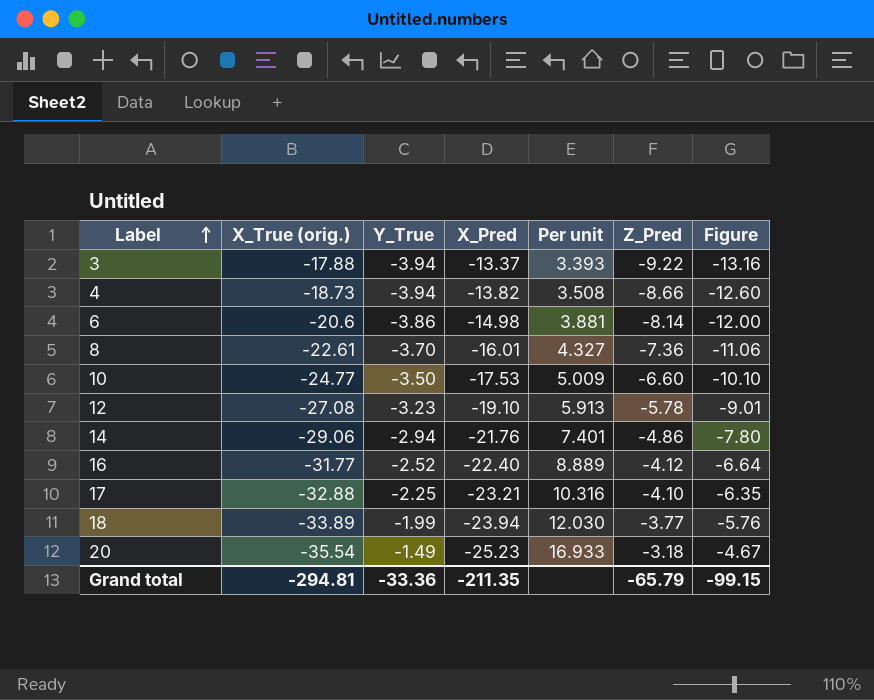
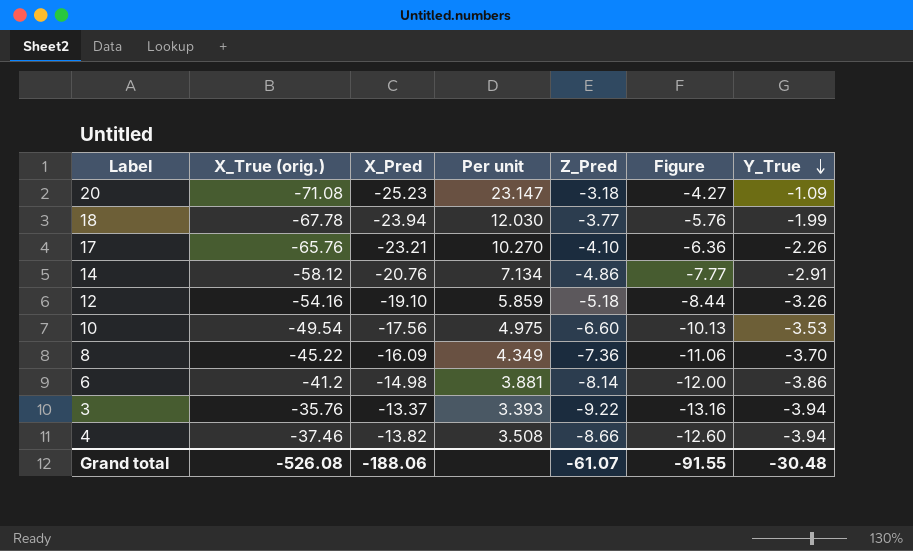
row order: Label ascending -> Y_True descending
column Y_True | position: 3 -> 7
row 16: -31.77 | -2.52 | -22.40 | 8.889 | -4.12 | -6.64 -> none
20 | X_True (orig.): -35.54 -> -71.08
20 | Per unit: 16.933 -> 23.147
20 | Figure: -4.67 -> -4.27
20 | Y_True: -1.49 -> -1.09
18 | X_True (orig.): -33.89 -> -67.78
17 | X_True (orig.): -32.88 -> -65.76
17 | Per unit: 10.316 -> 10.270
17 | Figure: -6.35 -> -6.36
17 | Y_True: -2.25 -> -2.26
14 | X_True (orig.): -29.06 -> -58.12
14 | X_Pred: -21.76 -> -20.76
14 | Per unit: 7.401 -> 7.134
14 | Figure: -7.80 -> -7.77
14 | Y_True: -2.94 -> -2.91
12 | X_True (orig.): -27.08 -> -54.16
12 | Per unit: 5.913 -> 5.859
12 | Z_Pred: -5.78 -> -5.18
12 | Figure: -9.01 -> -8.44
12 | Y_True: -3.23 -> -3.26
10 | X_True (orig.): -24.77 -> -49.54
10 | X_Pred: -17.53 -> -17.56
10 | Per unit: 5.009 -> 4.975
10 | Figure: -10.10 -> -10.13
10 | Y_True: -3.50 -> -3.53
8 | X_True (orig.): -22.61 -> -45.22
8 | X_Pred: -16.01 -> -16.09
8 | Per unit: 4.327 -> 4.349
6 | X_True (orig.): -20.6 -> -41.2
3 | X_True (orig.): -17.88 -> -35.76
4 | X_True (orig.): -18.73 -> -37.46
Grand total | X_True (orig.): -294.81 -> -526.08
Grand total | X_Pred: -211.35 -> -188.06
Grand total | Z_Pred: -65.79 -> -61.07
Grand total | Figure: -99.15 -> -91.55
Grand total | Y_True: -33.36 -> -30.48

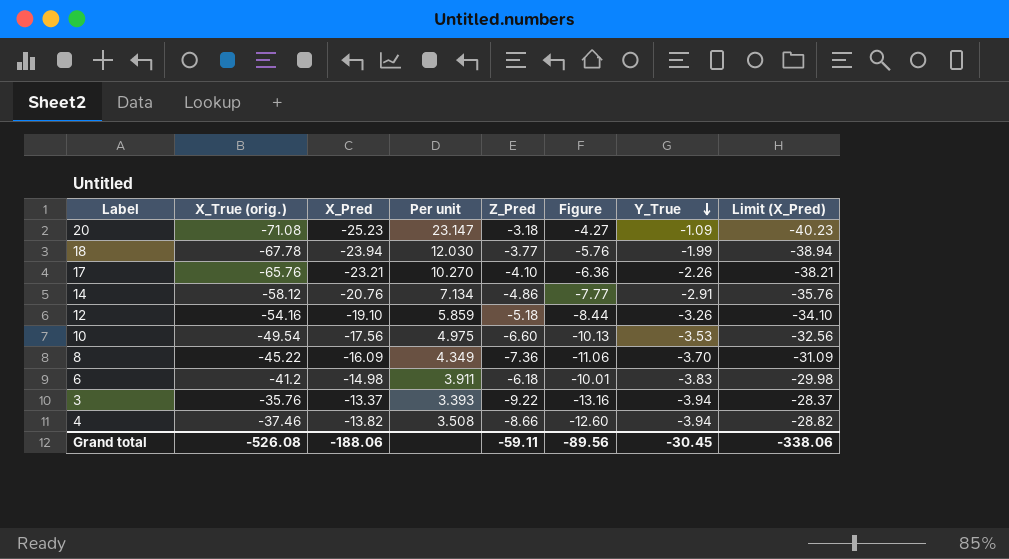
column Limit (X_Pred) | formula: none -> [X_Pred] - 15
6 | Per unit: 3.881 -> 3.911
6 | Z_Pred: -8.14 -> -6.18
6 | Figure: -12.00 -> -10.01
6 | Y_True: -3.86 -> -3.83
Grand total | Z_Pred: -61.07 -> -59.11
Grand total | Figure: -91.55 -> -89.56
Grand total | Y_True: -30.48 -> -30.45

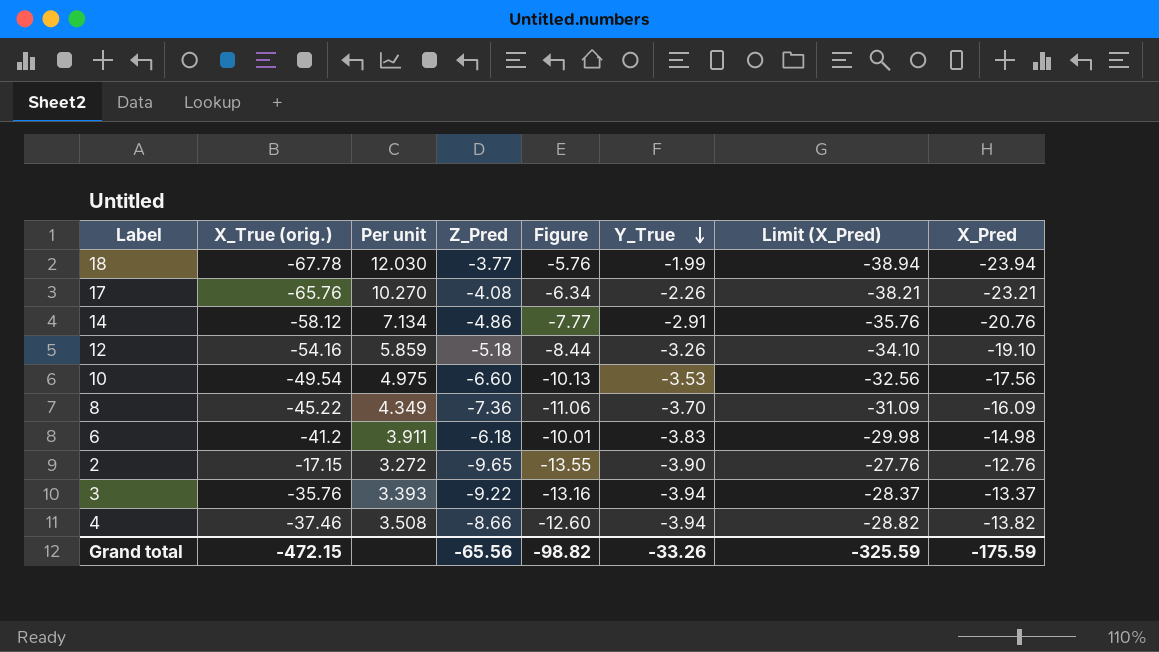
column X_Pred | position: 3 -> 8
row 20: -71.08 | -25.23 | 23.147 | -3.18 | -4.27 | -1.09 | -40.23 -> none
17 | Z_Pred: -4.10 -> -4.08
17 | Figure: -6.36 -> -6.34
row 2: none -> -17.15 | 3.272 | -9.65 | -13.55 | -3.90 | -27.76 | -12.76
Grand total | X_True (orig.): -526.08 -> -472.15
Grand total | Z_Pred: -59.11 -> -65.56
Grand total | Figure: -89.56 -> -98.82
Grand total | Y_True: -30.45 -> -33.26
Grand total | Limit (X_Pred): -338.06 -> -325.59
Grand total | X_Pred: -188.06 -> -175.59

